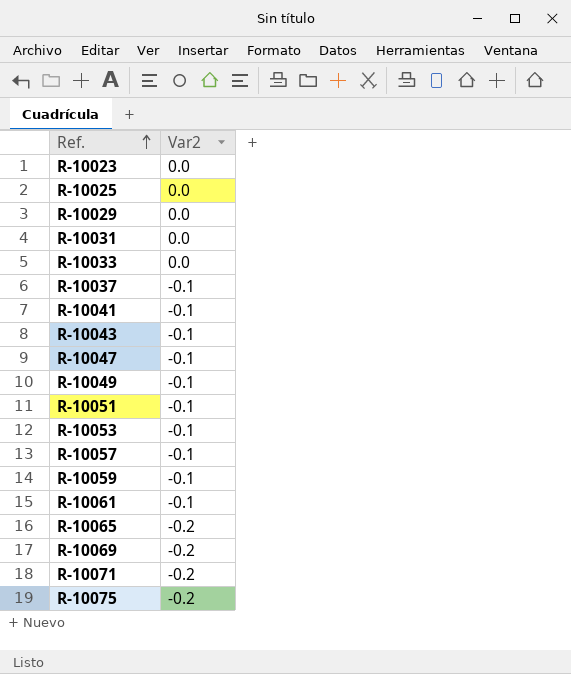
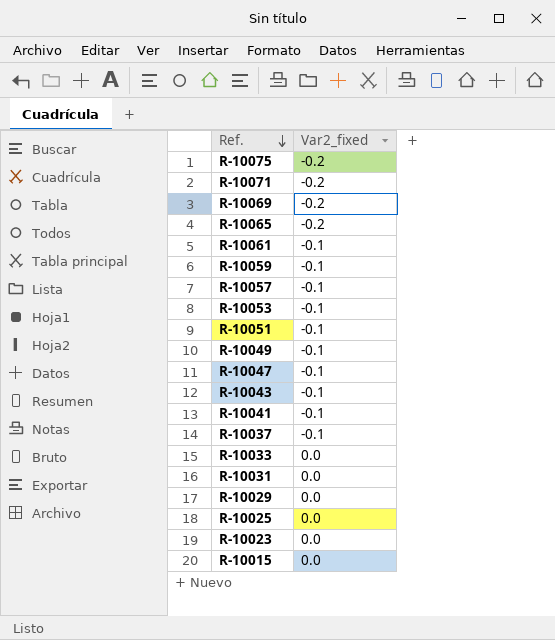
row order: Ref. ascending -> Ref. descending
column name: Var2 -> Var2_fixed
row R-10015: none -> 0.0

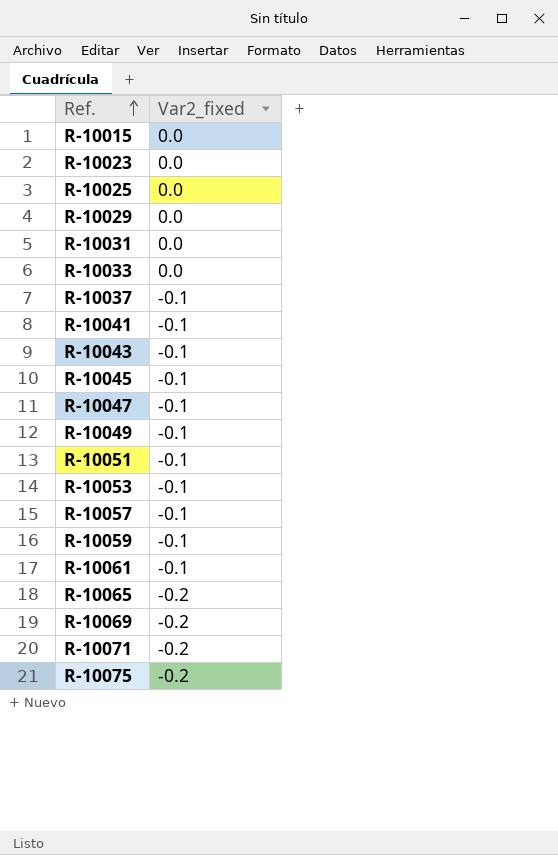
row order: Ref. descending -> Ref. ascending
row R-10045: none -> -0.1

